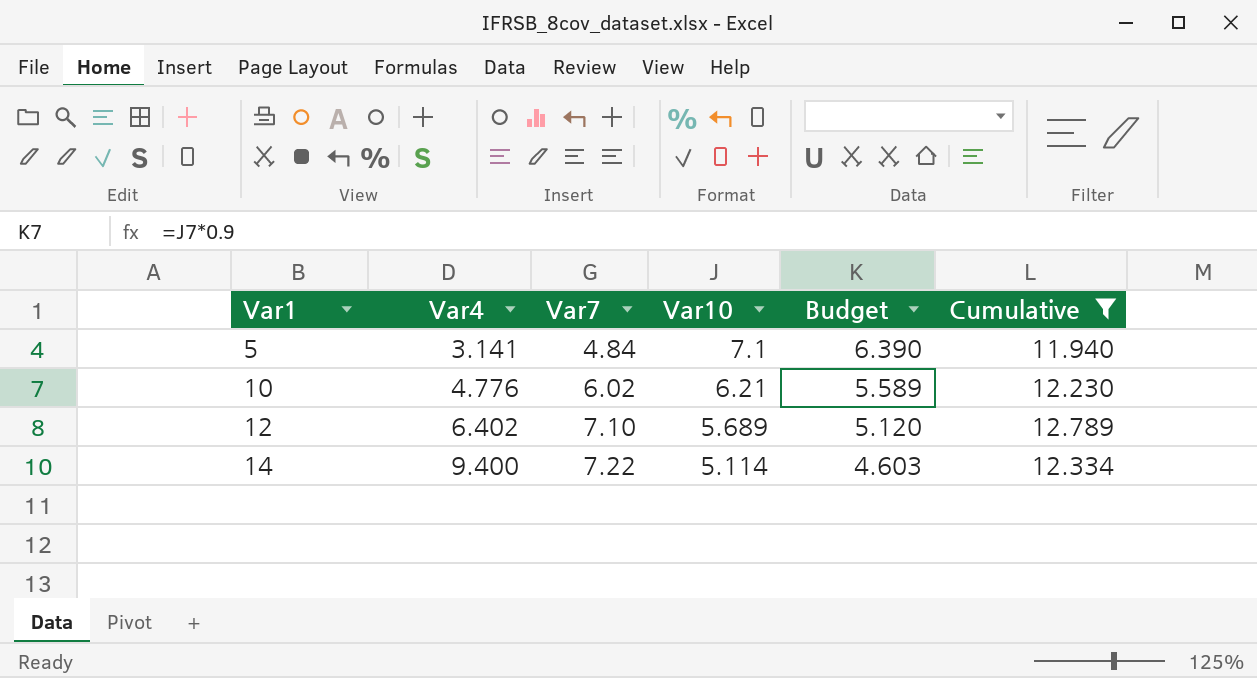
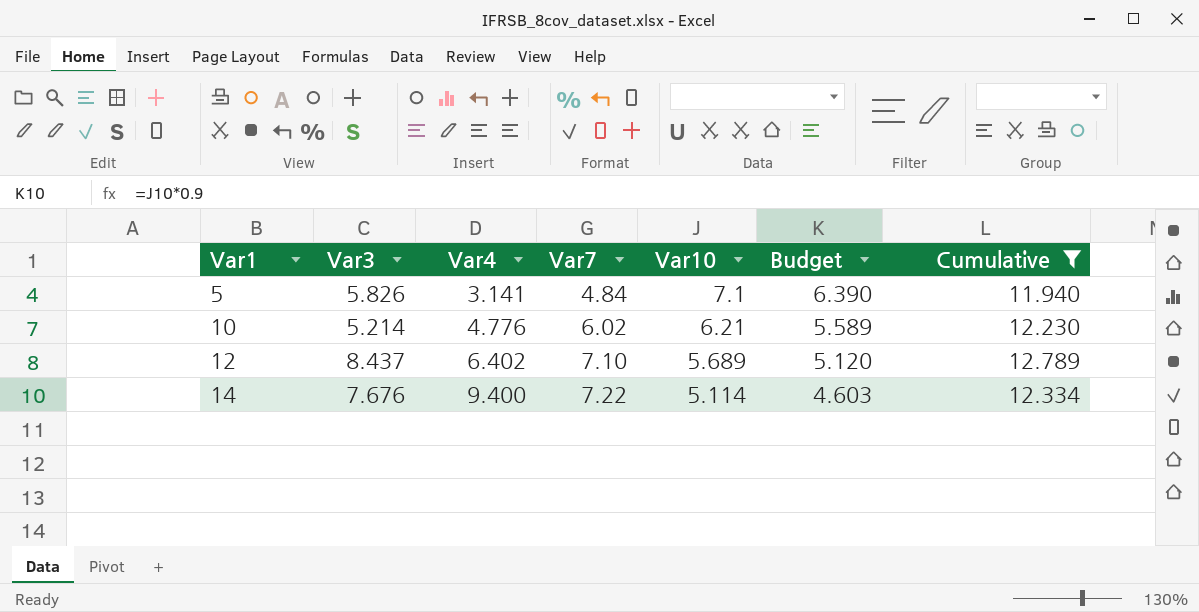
column Var3 | position: none -> 2

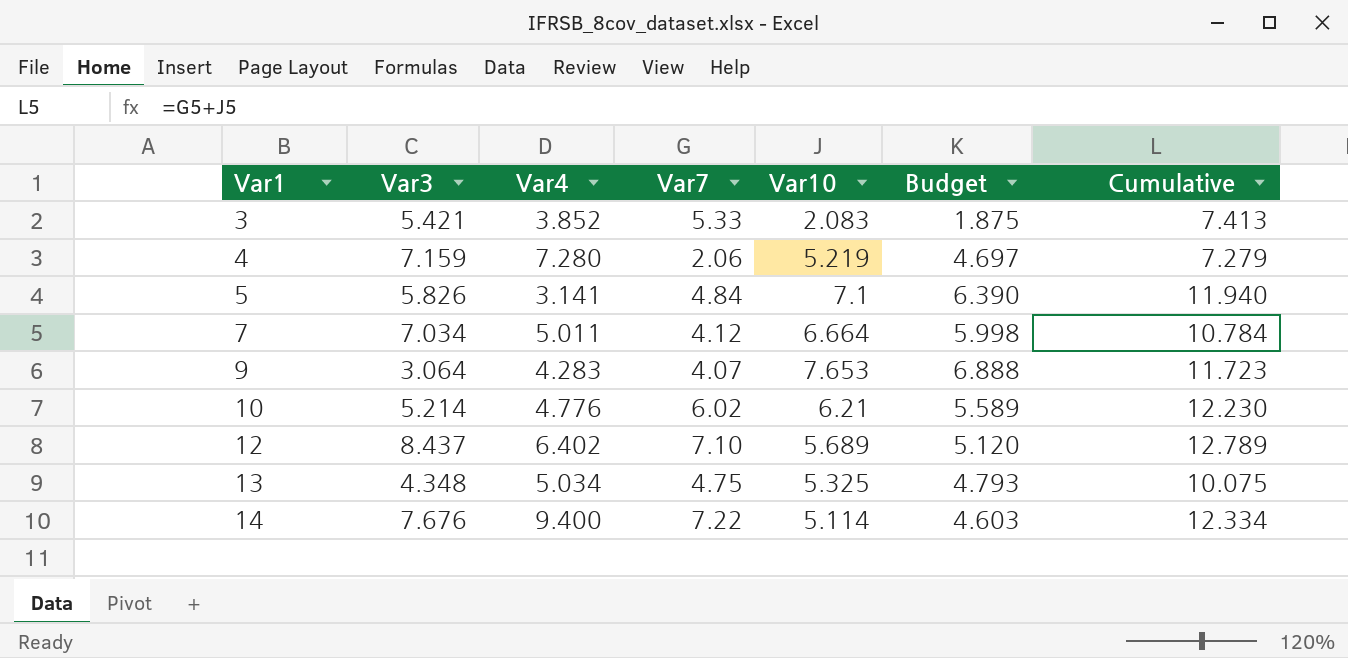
filter: Cumulative >= 11.940 -> none

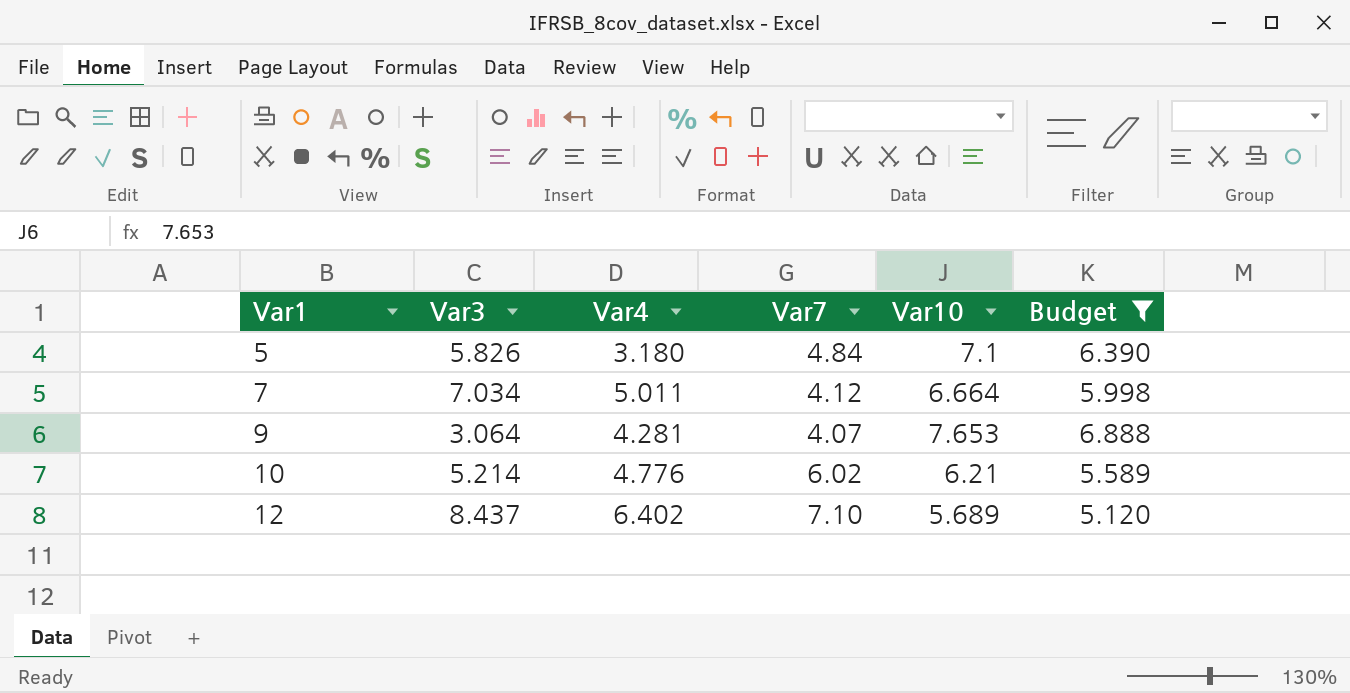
filter: none -> Budget >= 5.120
column Cumulative | formula: [Var7] + [Var10] -> none
5 | Var4: 3.141 -> 3.180
9 | Var4: 4.283 -> 4.281

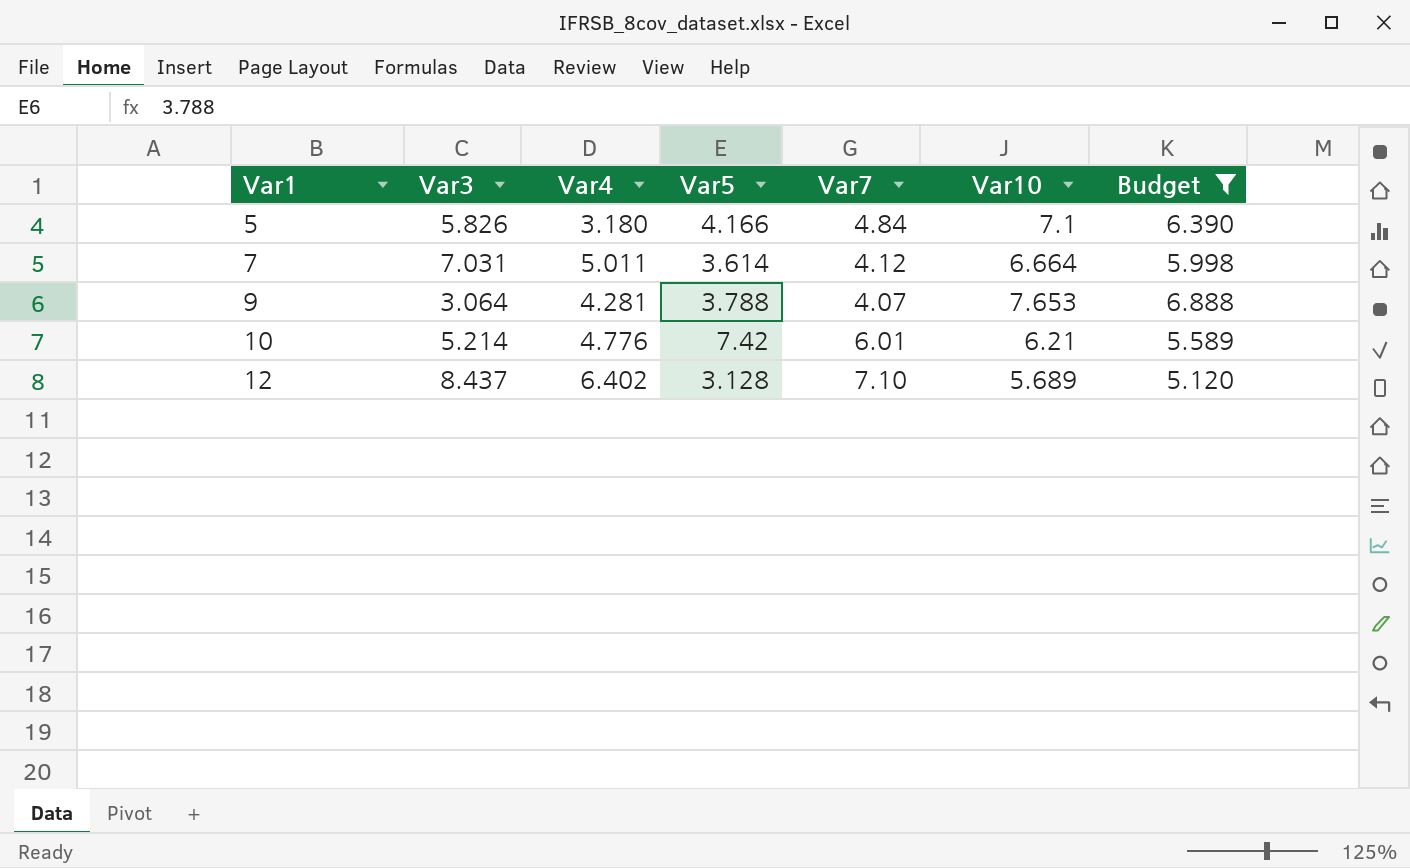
column Var5 | position: none -> 4
7 | Var3: 7.034 -> 7.031
10 | Var7: 6.02 -> 6.01

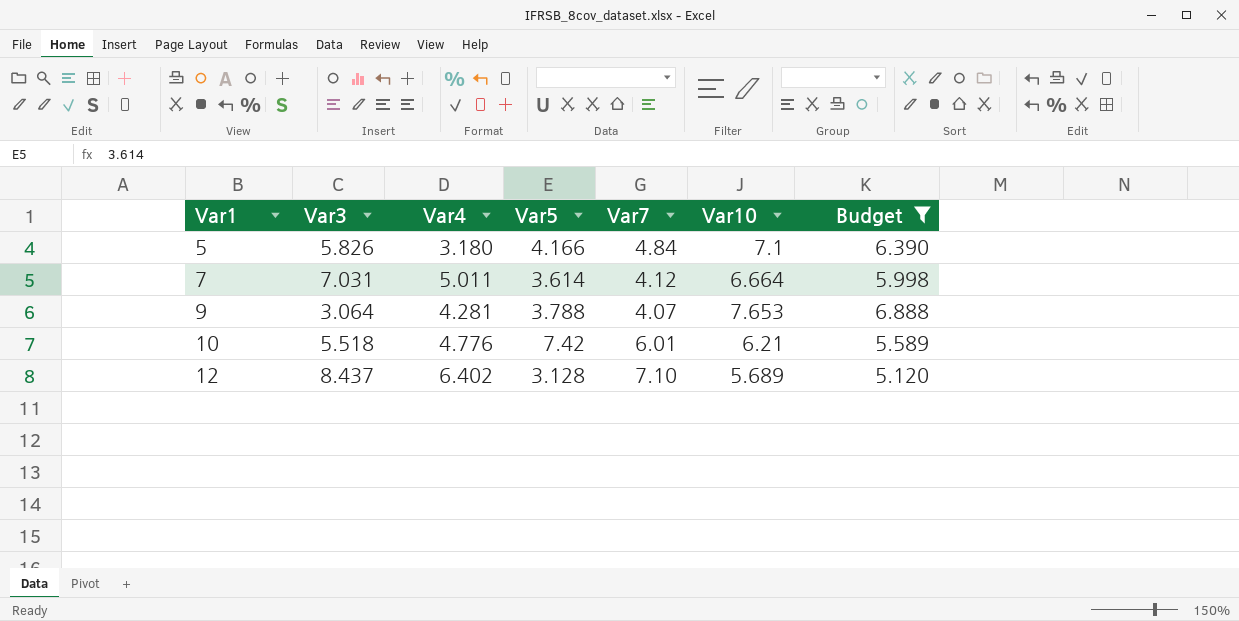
10 | Var3: 5.214 -> 5.518

